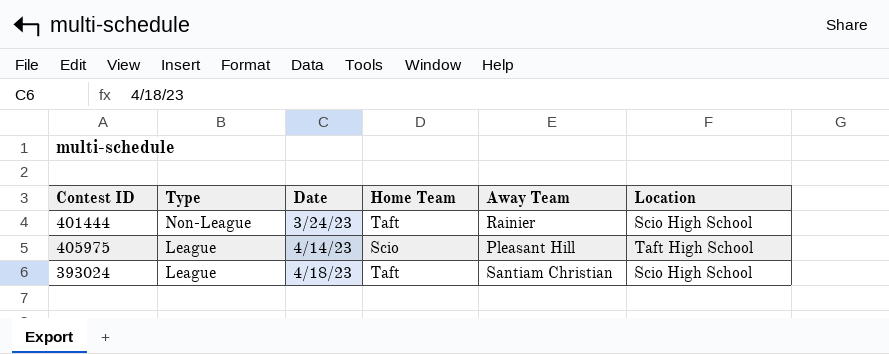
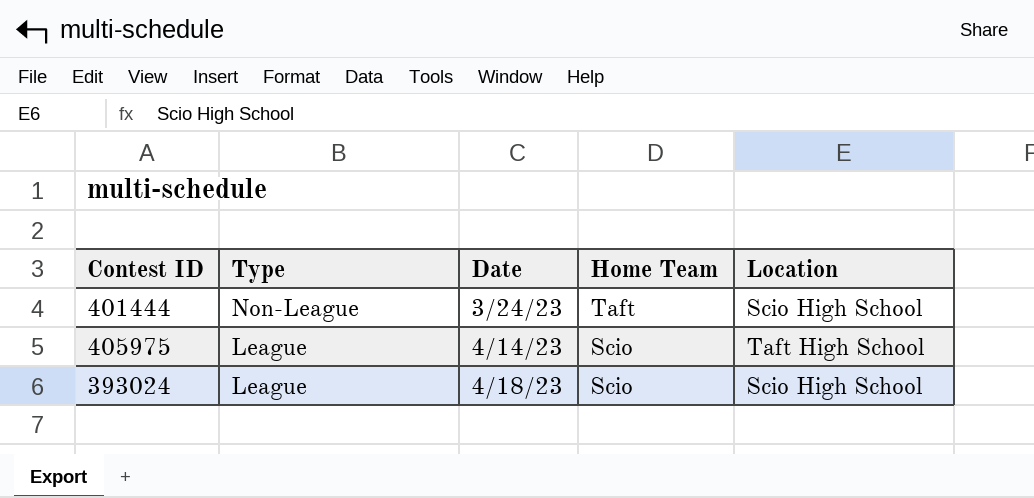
column Away Team | position: 5 -> none
393024 | Home Team: Taft -> Scio

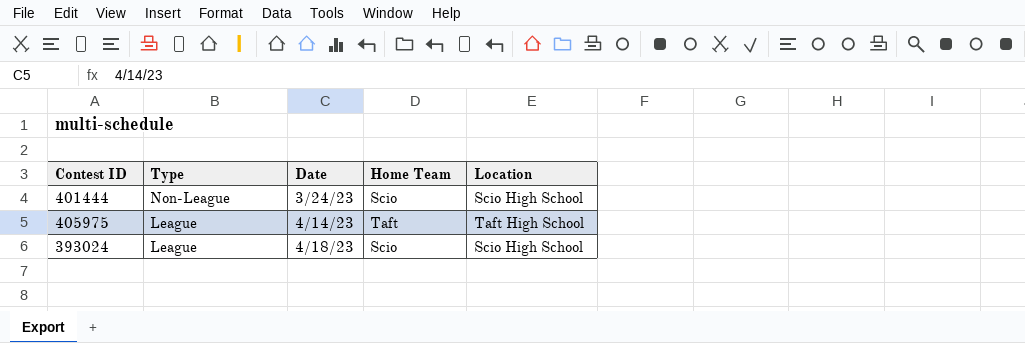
401444 | Home Team: Taft -> Scio
405975 | Home Team: Scio -> Taft

